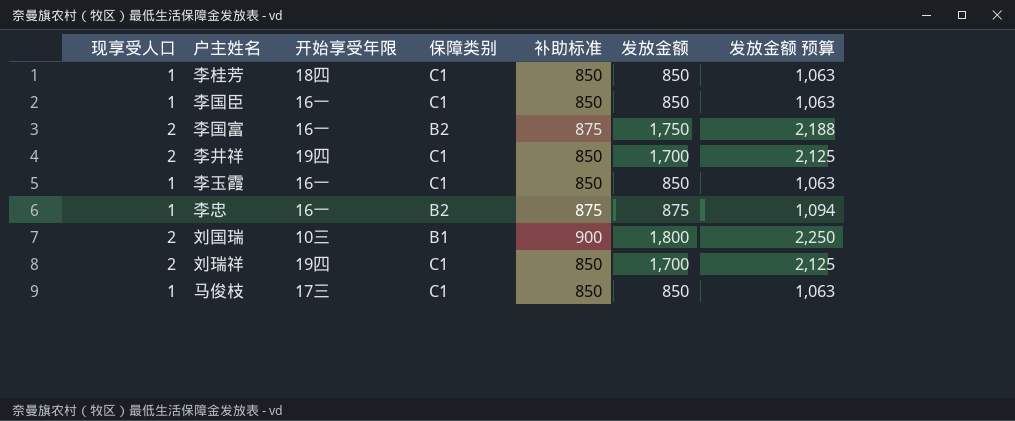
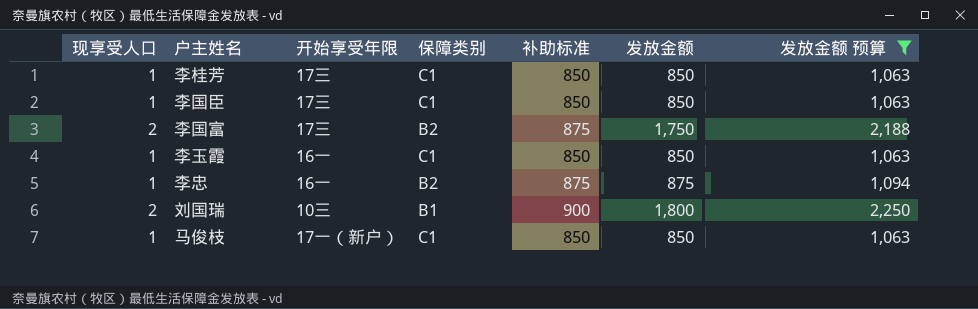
filter: none -> 发放金额 预算 != 2,125
李桂芳 | 开始享受年限: 18四 -> 17三
李国臣 | 开始享受年限: 16一 -> 17三
李国富 | 开始享受年限: 16一 -> 17三
马俊枝 | 开始享受年限: 17三 -> 17一（新户）

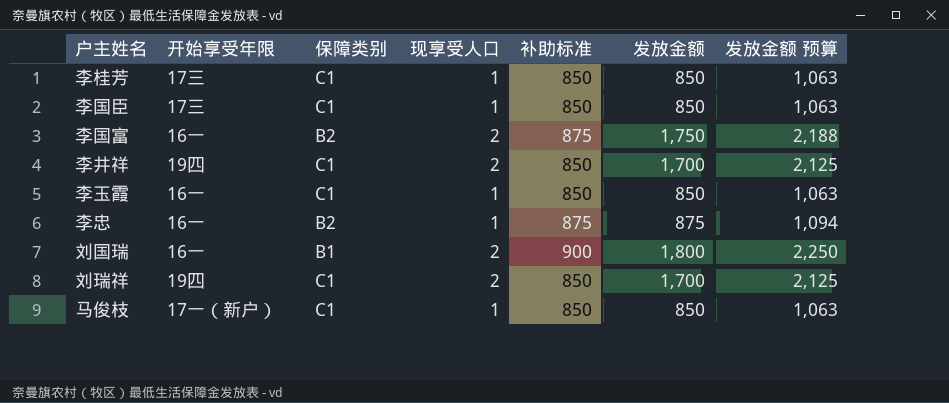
filter: 发放金额 预算 != 2,125 -> none
column 现享受人口 | position: 1 -> 4
李国富 | 开始享受年限: 17三 -> 16一
刘国瑞 | 开始享受年限: 10三 -> 16一

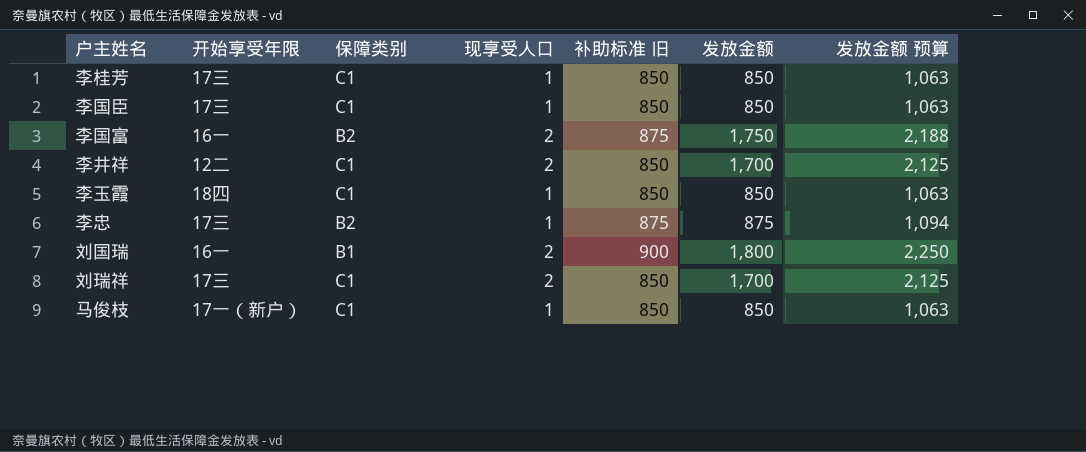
column name: 补助标准 -> 补助标准 旧
李井祥 | 开始享受年限: 19四 -> 12二
李玉霞 | 开始享受年限: 16一 -> 18四
李忠 | 开始享受年限: 16一 -> 17三
刘瑞祥 | 开始享受年限: 19四 -> 17三

